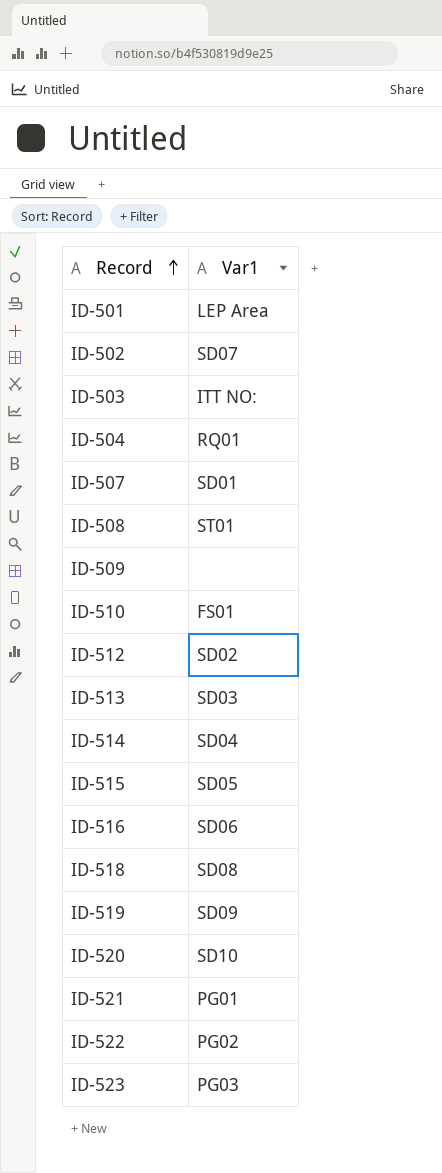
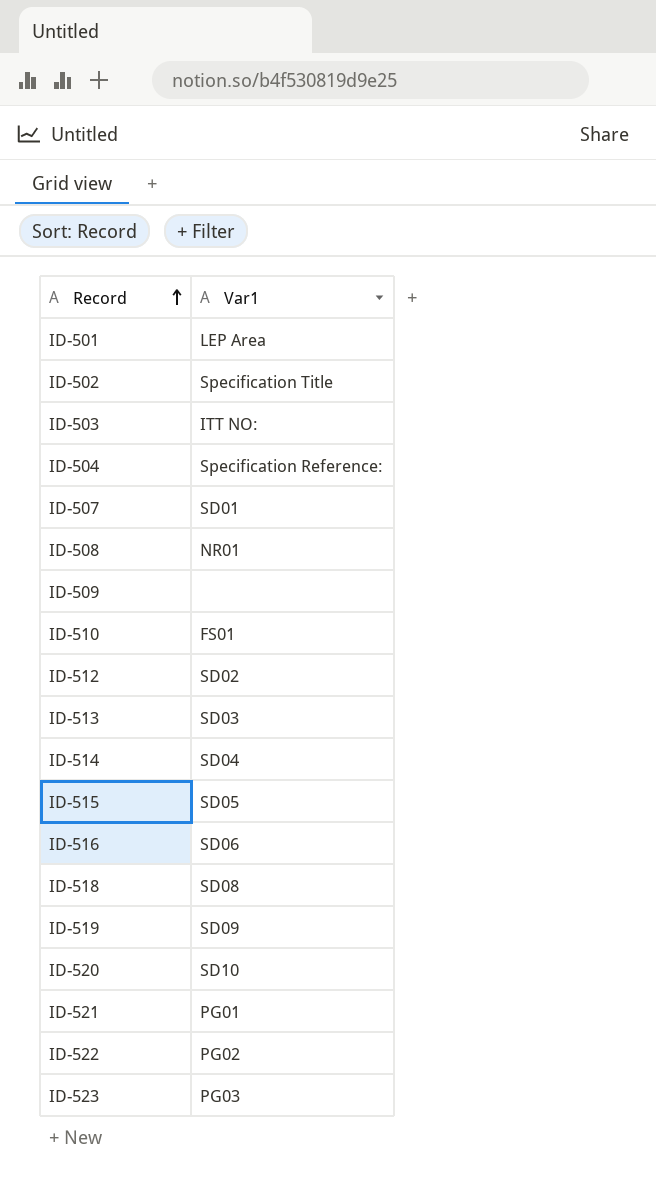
ID-502 | Var1: SD07 -> Specification Title
ID-504 | Var1: RQ01 -> Specification Reference:
ID-508 | Var1: ST01 -> NR01

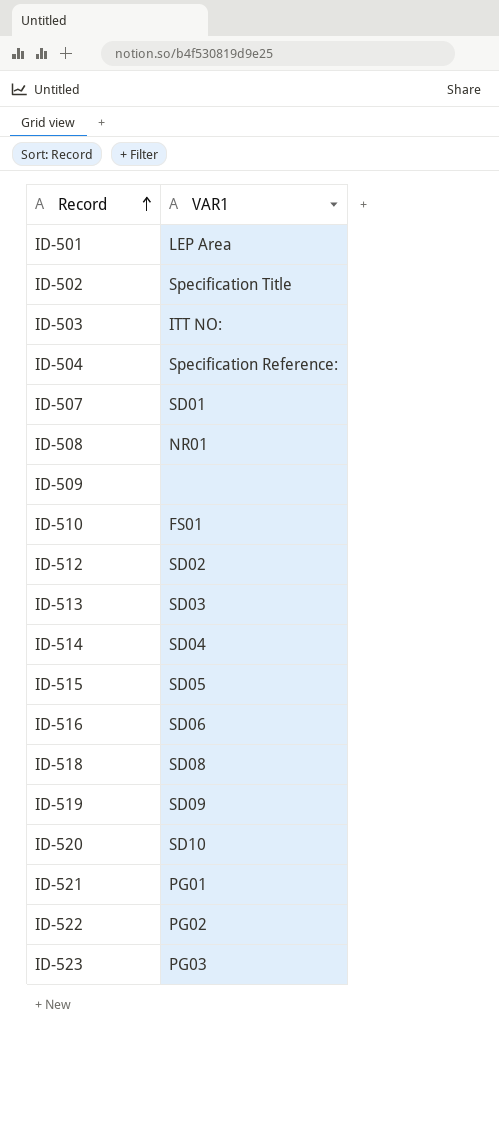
column name: Var1 -> VAR1

